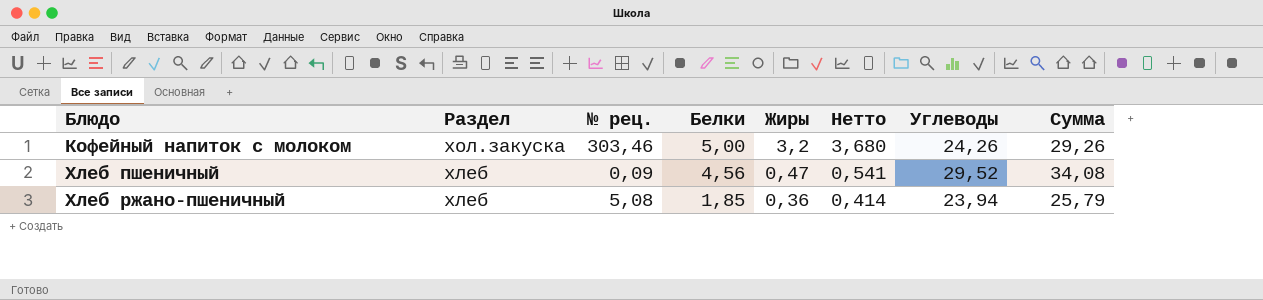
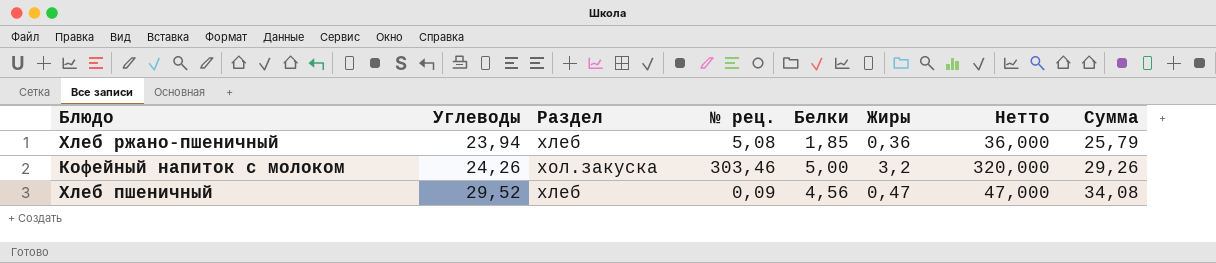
row order: Блюдо ascending -> Углеводы ascending
column Углеводы | position: 7 -> 2
column Нетто | formula: [Жиры] * 1,15 -> [Жиры] * 100

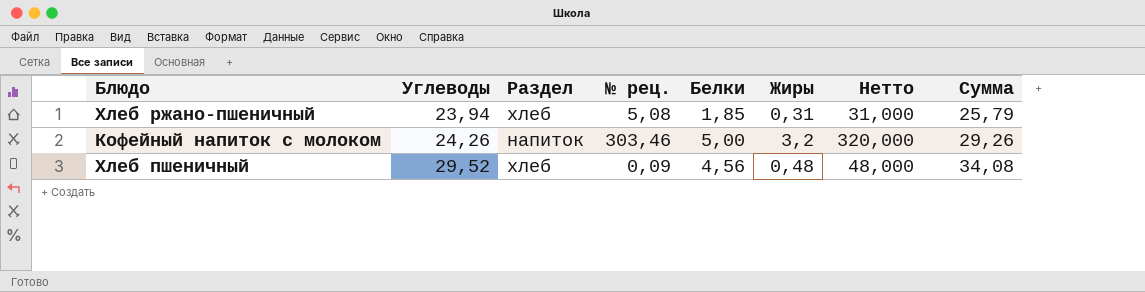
Хлеб ржано-пшеничный | Жиры: 0,36 -> 0,31
Хлеб ржано-пшеничный | Нетто: 36,000 -> 31,000
Кофейный напиток с молоком | Раздел: хол.закуска -> напиток
Хлеб пшеничный | Жиры: 0,47 -> 0,48
Хлеб пшеничный | Нетто: 47,000 -> 48,000

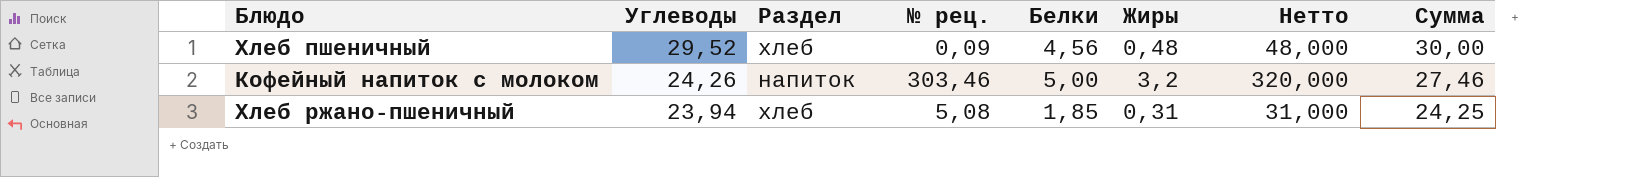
row order: Углеводы ascending -> Углеводы descending
column Сумма | formula: [Углеводы] + [Белки] -> [Углеводы] + [Жиры]

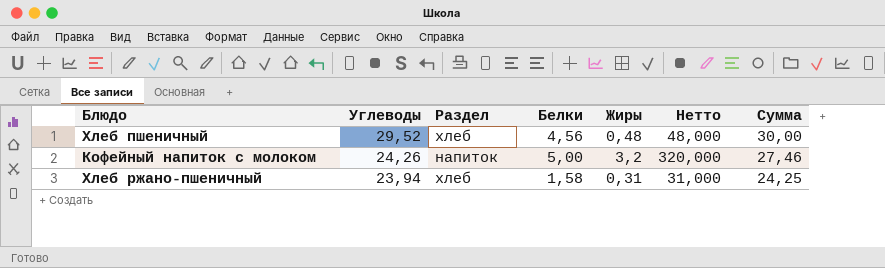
column № рец. | position: 4 -> none
Хлеб ржано-пшеничный | Белки: 1,85 -> 1,58

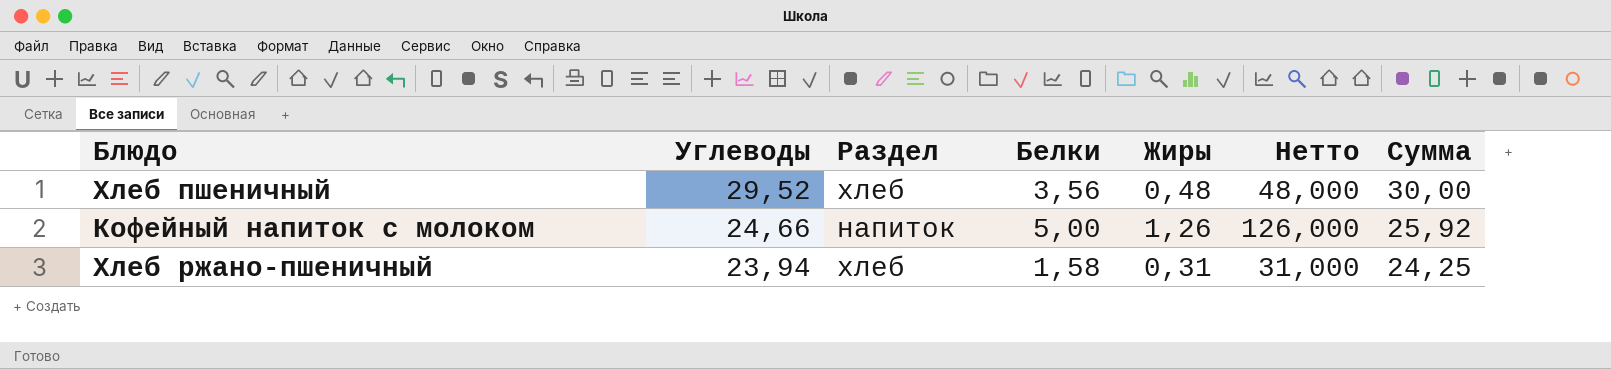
Хлеб пшеничный | Белки: 4,56 -> 3,56
Кофейный напиток с молоком | Углеводы: 24,26 -> 24,66
Кофейный напиток с молоком | Жиры: 3,2 -> 1,26
Кофейный напиток с молоком | Нетто: 320,000 -> 126,000
Кофейный напиток с молоком | Сумма: 27,46 -> 25,92

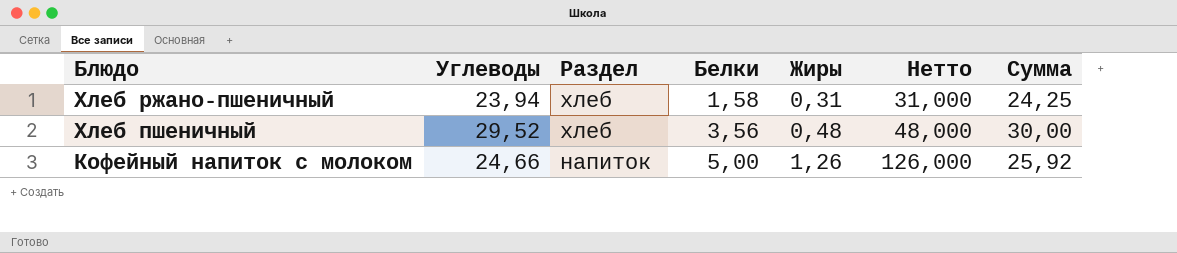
row order: Углеводы descending -> Блюдо descending

